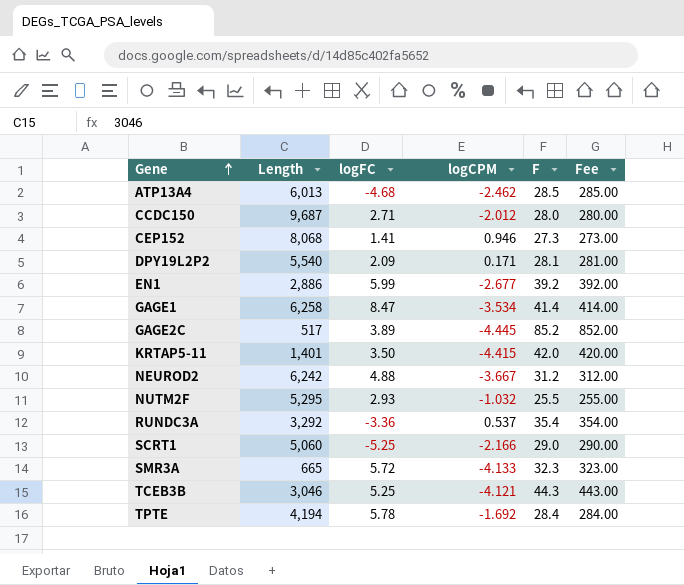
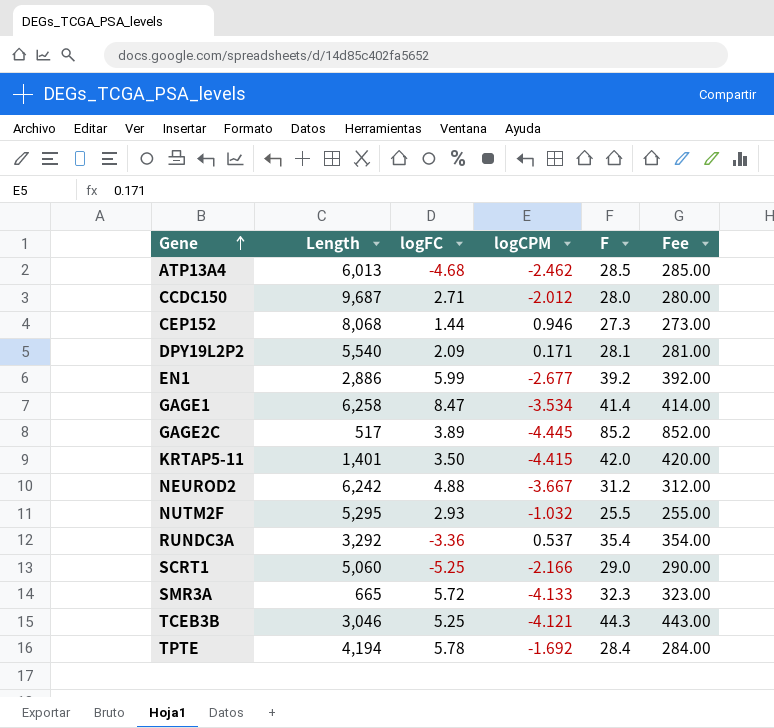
CEP152 | logFC: 1.41 -> 1.44

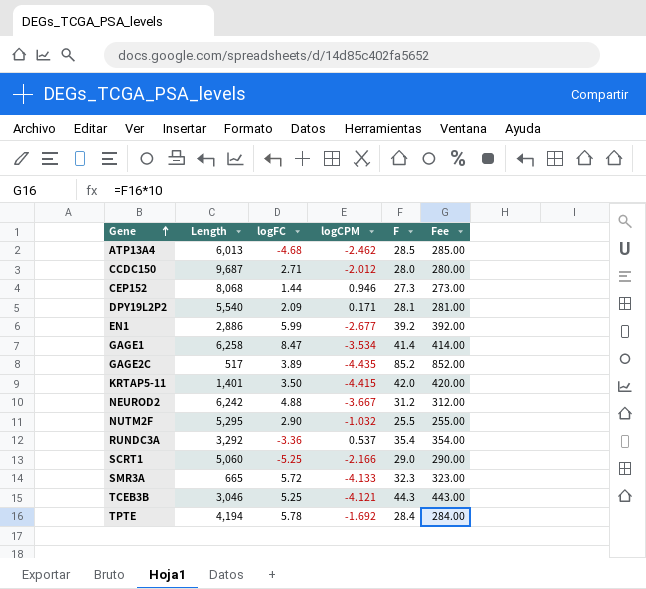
GAGE2C | logCPM: -4.445 -> -4.435
NUTM2F | logFC: 2.93 -> 2.90

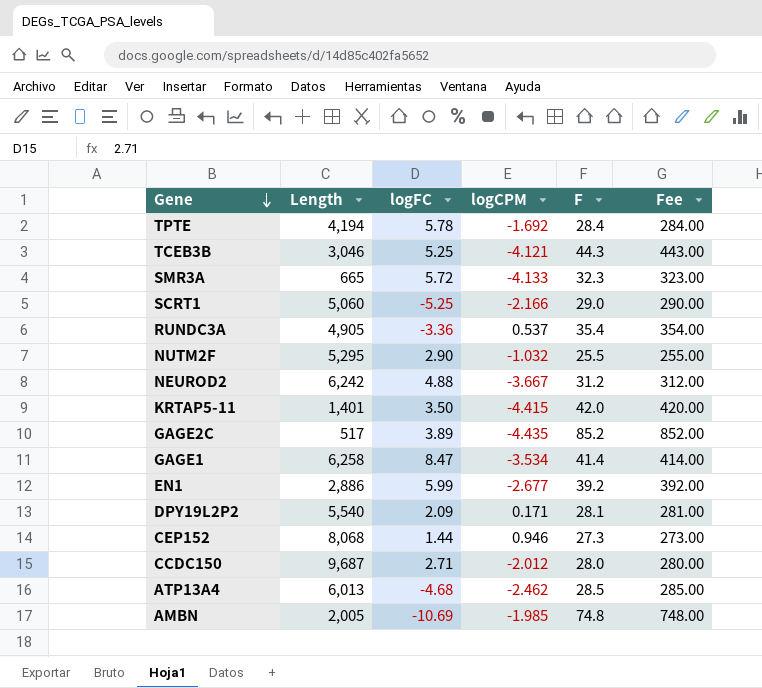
row order: Gene ascending -> Gene descending
RUNDC3A | Length: 3,292 -> 4,905
row AMBN: none -> 2,005 | -10.69 | -1.985 | 74.8 | 748.00

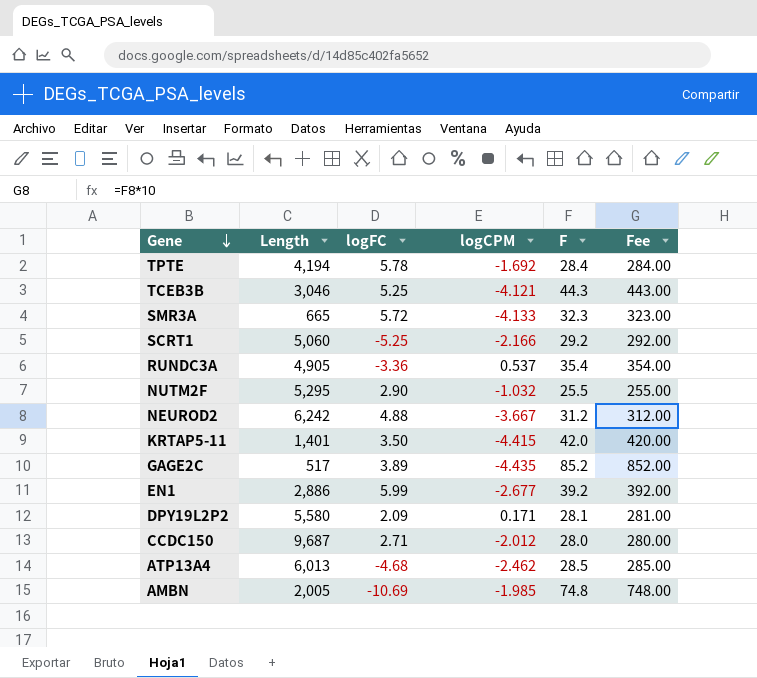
row GAGE1: 6,258 | 8.47 | -3.534 | 41.4 | 414.00 -> none
row CEP152: 8,068 | 1.44 | 0.946 | 27.3 | 273.00 -> none
SCRT1 | F: 29.0 -> 29.2
SCRT1 | Fee: 290.00 -> 292.00
DPY19L2P2 | Length: 5,540 -> 5,580

